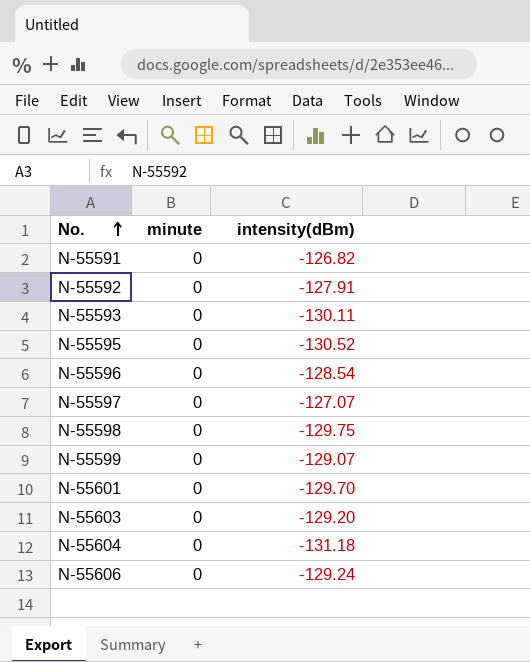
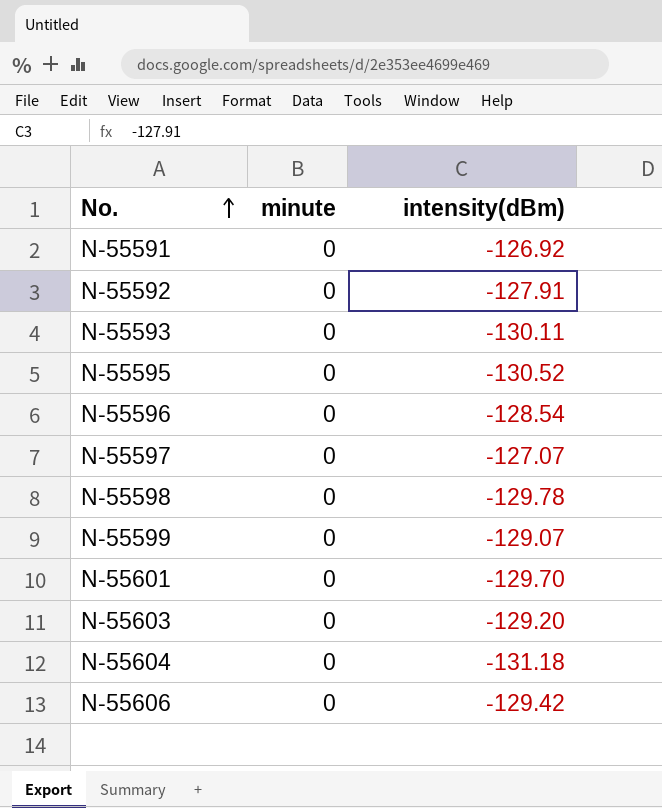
N-55591 | intensity(dBm): -126.82 -> -126.92
N-55598 | intensity(dBm): -129.75 -> -129.78
N-55606 | intensity(dBm): -129.24 -> -129.42

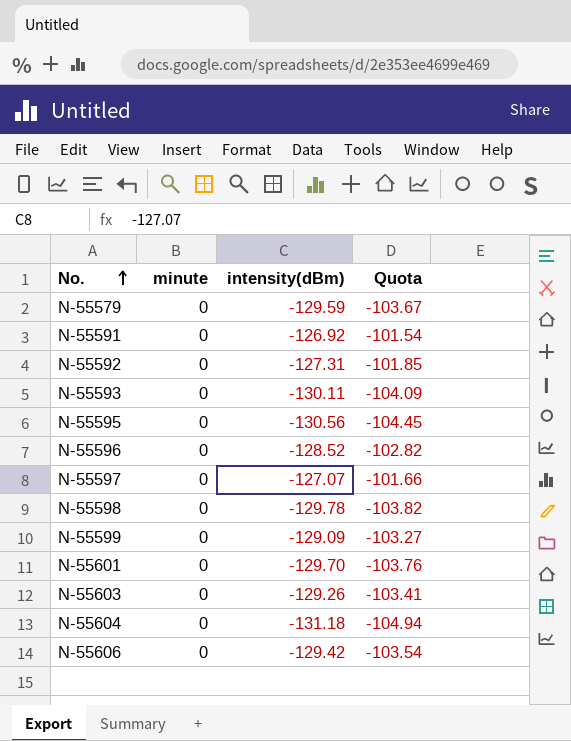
column Quota | formula: none -> [intensity(dBm)] * 0.8
row N-55579: none -> 0 | -129.59 | -103.67
N-55592 | intensity(dBm): -127.91 -> -127.31
N-55595 | intensity(dBm): -130.52 -> -130.56
N-55596 | intensity(dBm): -128.54 -> -128.52
N-55599 | intensity(dBm): -129.07 -> -129.09
N-55603 | intensity(dBm): -129.20 -> -129.26

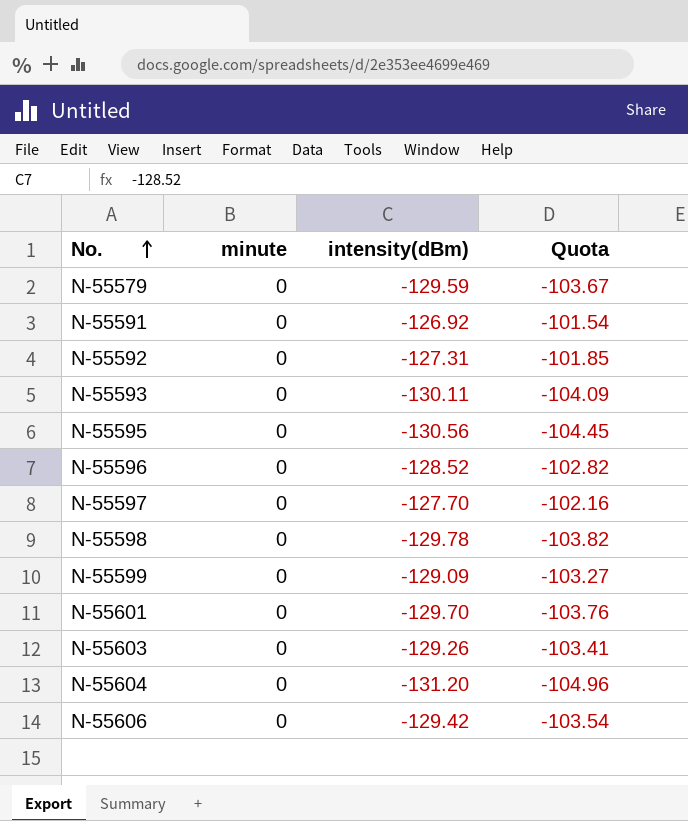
N-55597 | intensity(dBm): -127.07 -> -127.70
N-55597 | Quota: -101.66 -> -102.16
N-55604 | intensity(dBm): -131.18 -> -131.20
N-55604 | Quota: -104.94 -> -104.96

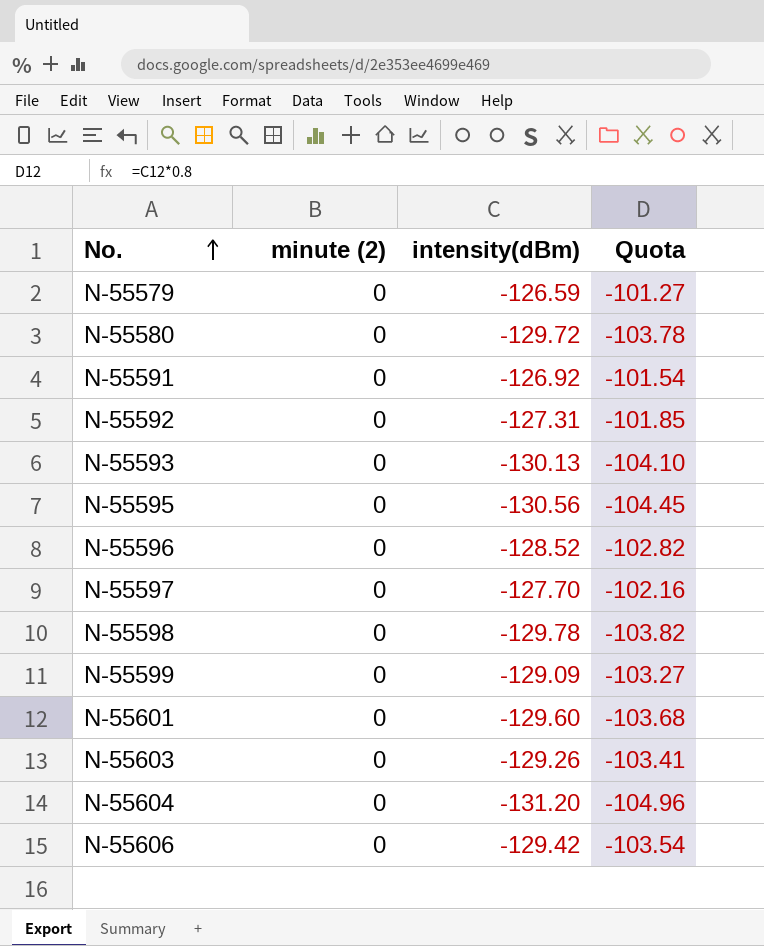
column name: minute -> minute (2)
N-55579 | intensity(dBm): -129.59 -> -126.59
N-55579 | Quota: -103.67 -> -101.27
row N-55580: none -> 0 | -129.72 | -103.78
N-55593 | intensity(dBm): -130.11 -> -130.13
N-55593 | Quota: -104.09 -> -104.10
N-55601 | intensity(dBm): -129.70 -> -129.60
N-55601 | Quota: -103.76 -> -103.68

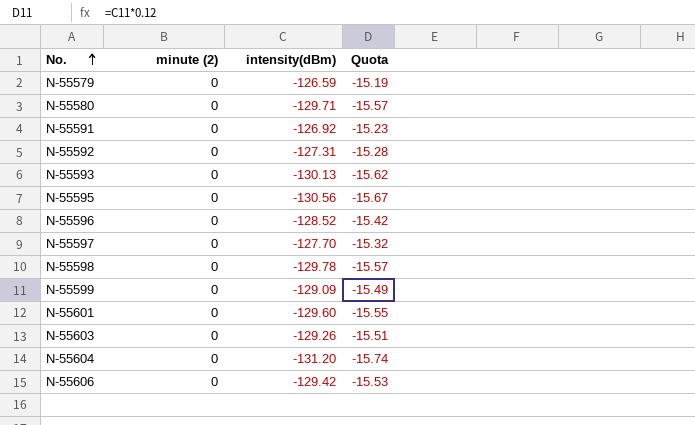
column Quota | formula: [intensity(dBm)] * 0.8 -> [intensity(dBm)] * 0.12
N-55580 | intensity(dBm): -129.72 -> -129.71

